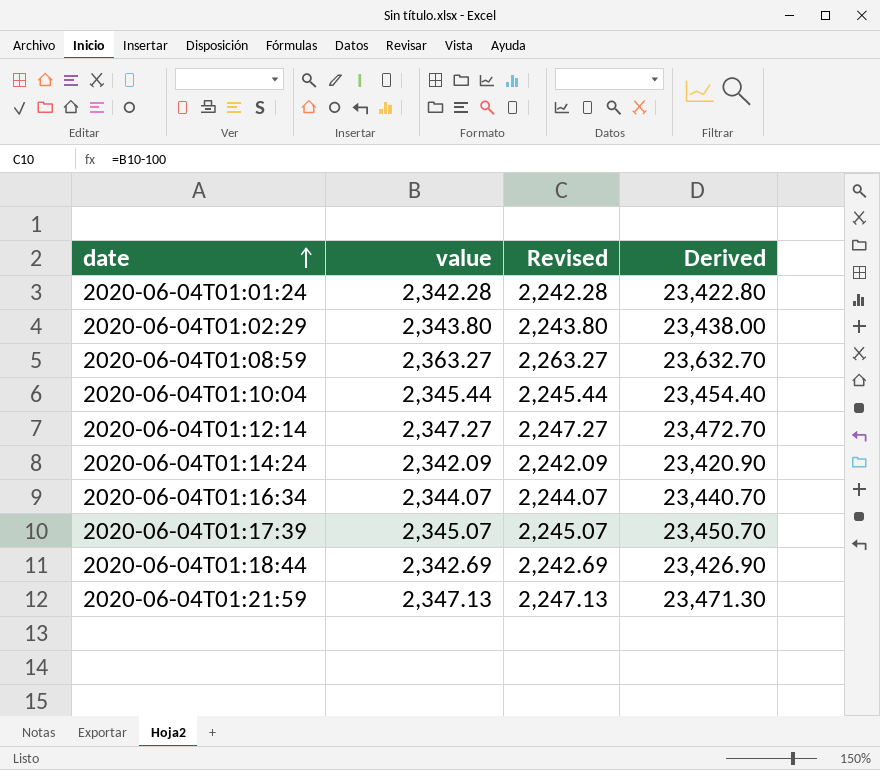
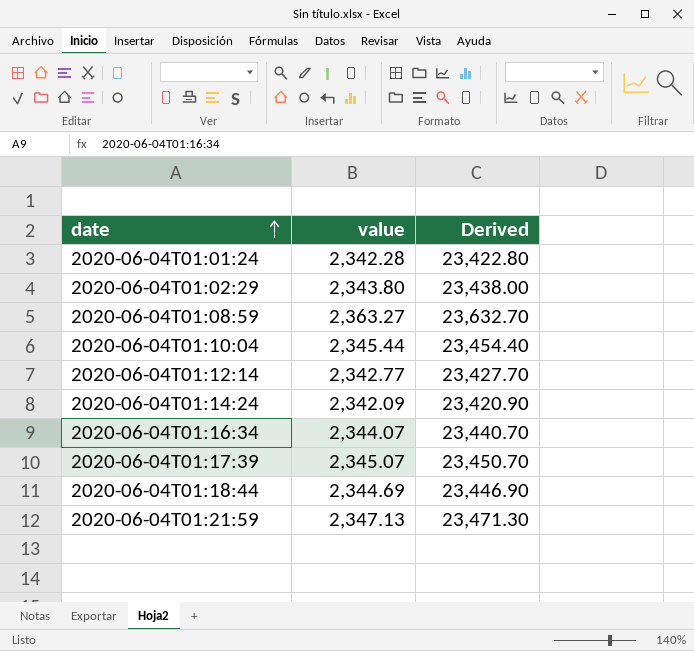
column Revised | formula: [value] - 100 -> none
2020-06-04T01:12:14 | value: 2,347.27 -> 2,342.77
2020-06-04T01:12:14 | Derived: 23,472.70 -> 23,427.70
2020-06-04T01:18:44 | value: 2,342.69 -> 2,344.69
2020-06-04T01:18:44 | Derived: 23,426.90 -> 23,446.90

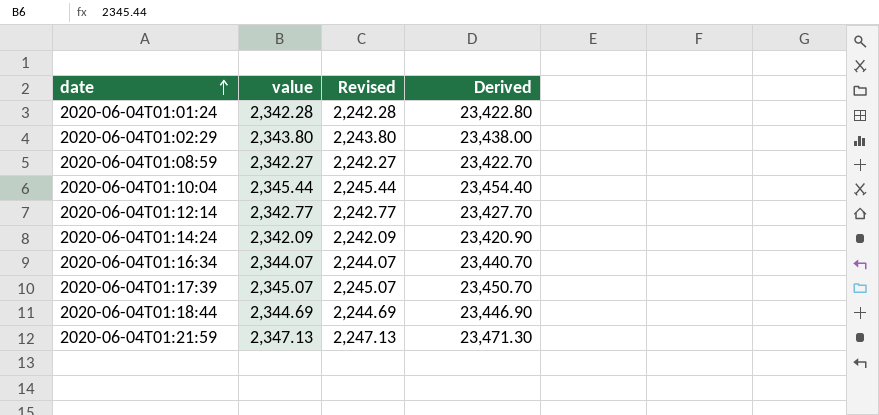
column Revised | formula: none -> [value] - 100
2020-06-04T01:08:59 | value: 2,363.27 -> 2,342.27
2020-06-04T01:08:59 | Derived: 23,632.70 -> 23,422.70

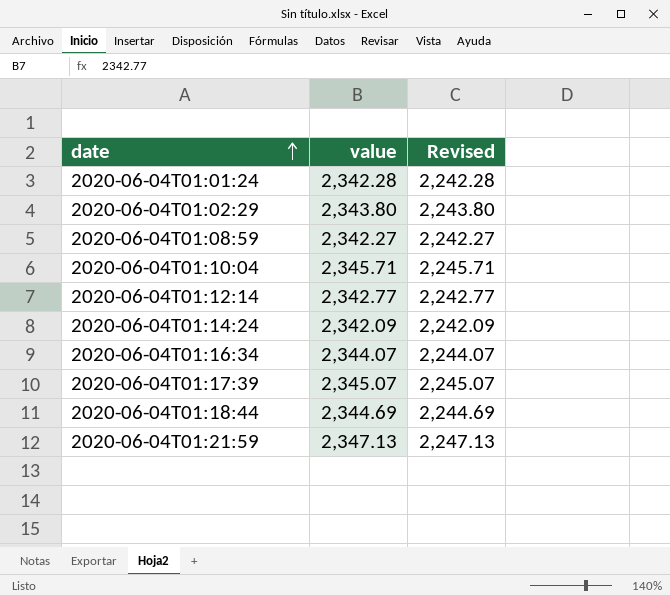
column Derived | formula: [value] * 10 -> none
2020-06-04T01:10:04 | value: 2,345.44 -> 2,345.71
2020-06-04T01:10:04 | Revised: 2,245.44 -> 2,245.71

